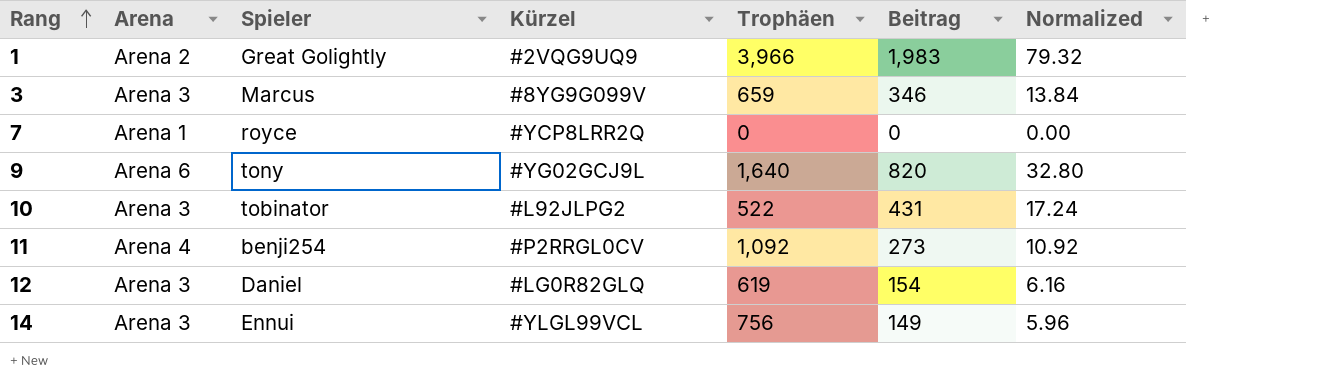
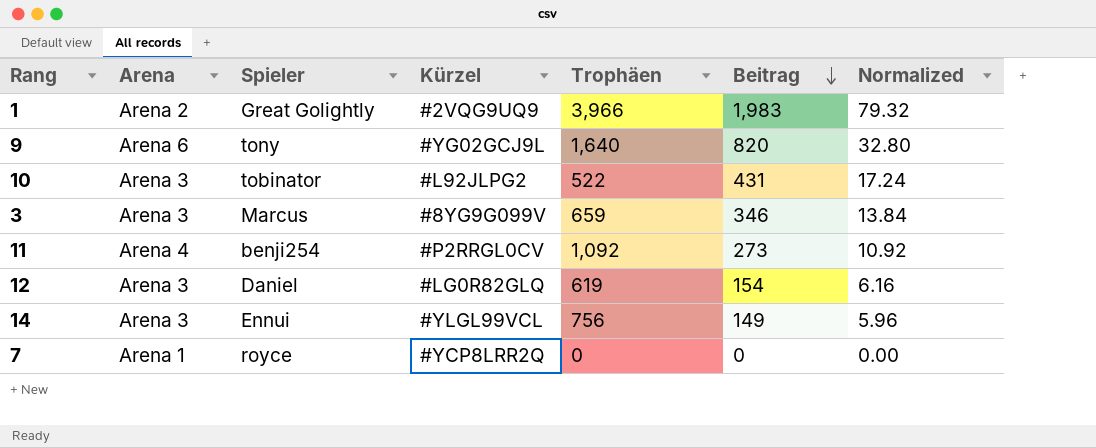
row order: Rang ascending -> Beitrag descending

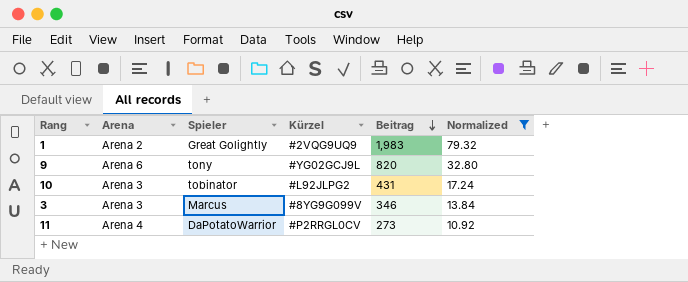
filter: none -> Normalized >= 10.92
column Trophäen | position: 5 -> none
11 | Spieler: benji254 -> DaPotatoWarrior

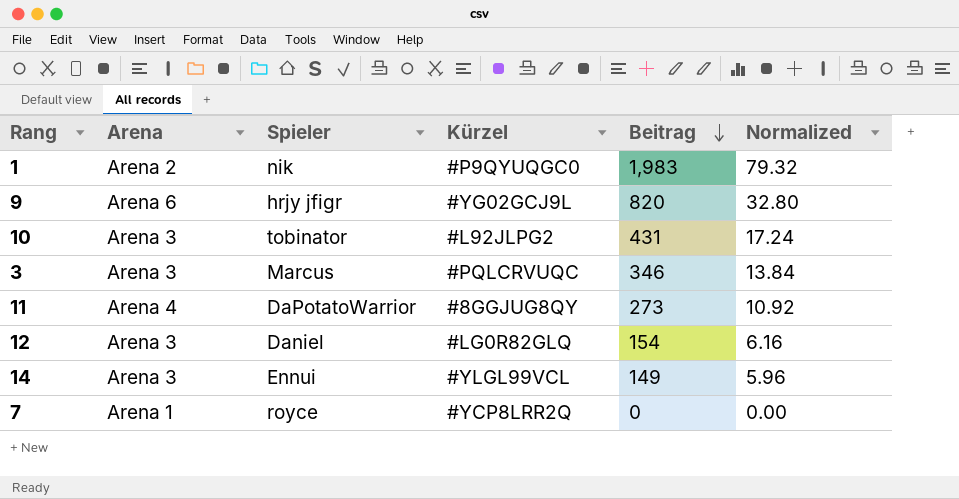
filter: Normalized >= 10.92 -> none
1 | Spieler: Great Golightly -> nik
1 | Kürzel: #2VQG9UQ9 -> #P9QYUQGC0
9 | Spieler: tony -> hrjy jfigr
3 | Kürzel: #8YG9G099V -> #PQLCRVUQC
11 | Kürzel: #P2RRGL0CV -> #8GGJUG8QY

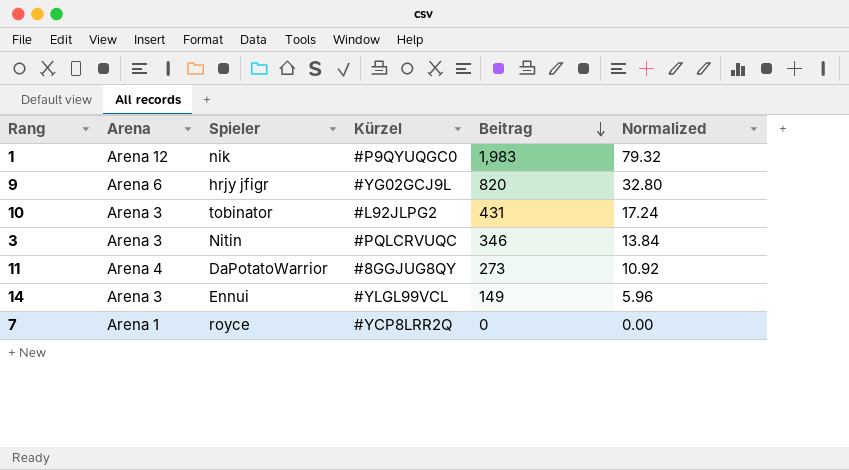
row 12: Arena 3 | Daniel | #LG0R82GLQ | 154 | 6.16 -> none
1 | Arena: Arena 2 -> Arena 12
3 | Spieler: Marcus -> Nitin

